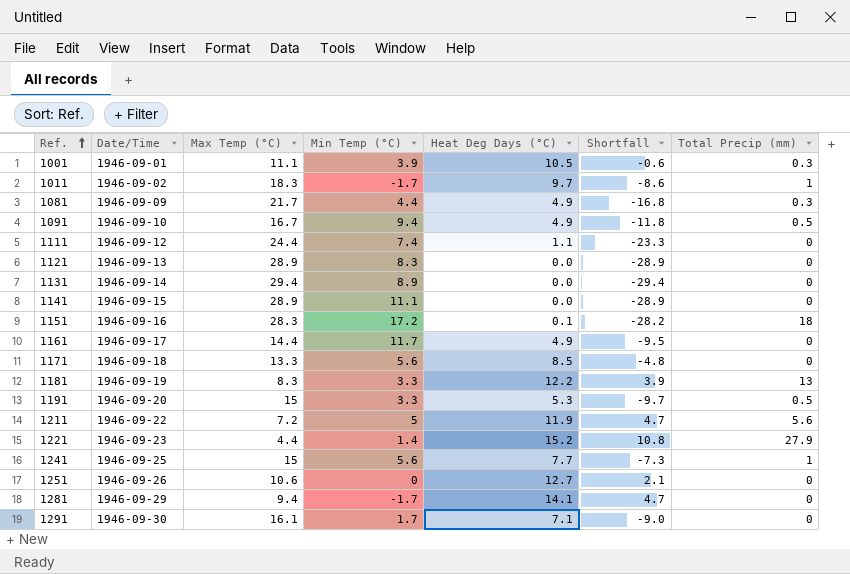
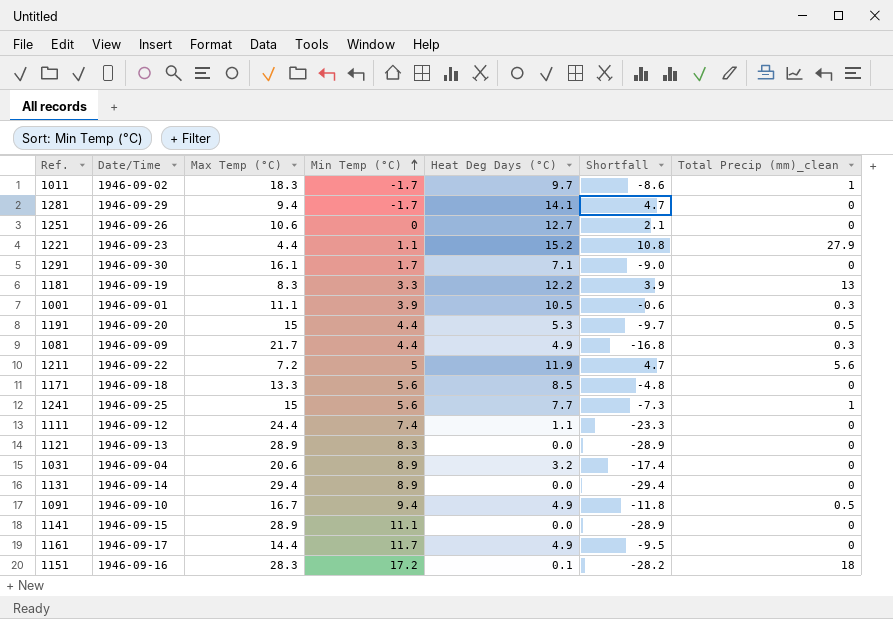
row order: Ref. ascending -> Min Temp (°C) ascending
column name: Total Precip (mm) -> Total Precip (mm)_clean
1221 | Min Temp (°C): 1.4 -> 1.1
1191 | Min Temp (°C): 3.3 -> 4.4
row 1031: none -> 1946-09-04 | 20.6 | 8.9 | 3.2 | -17.4 | 0

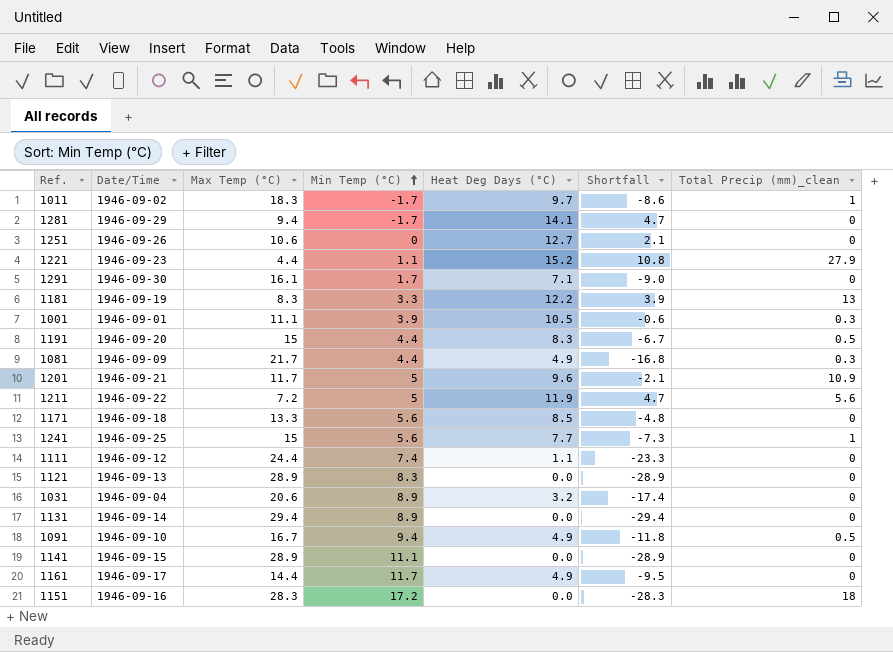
1191 | Heat Deg Days (°C): 5.3 -> 8.3
1191 | Shortfall: -9.7 -> -6.7
row 1201: none -> 1946-09-21 | 11.7 | 5 | 9.6 | -2.1 | 10.9
1151 | Heat Deg Days (°C): 0.1 -> 0.0
1151 | Shortfall: -28.2 -> -28.3

